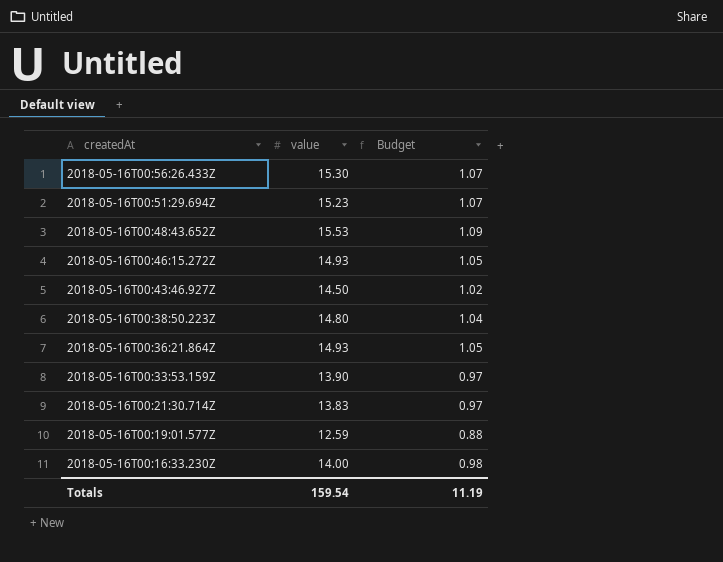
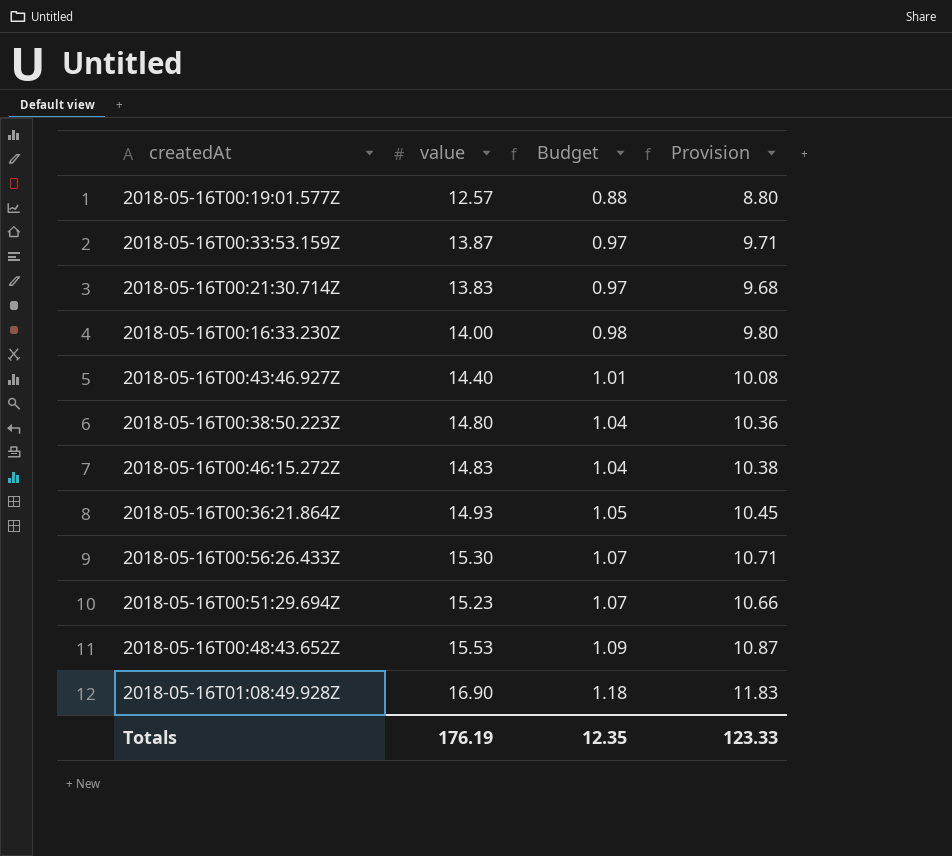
row order: createdAt descending -> Budget ascending
column Provision | formula: none -> [value] * 0.7
2018-05-16T00:19:01.577Z | value: 12.59 -> 12.57
2018-05-16T00:33:53.159Z | value: 13.90 -> 13.87
2018-05-16T00:43:46.927Z | value: 14.50 -> 14.40
2018-05-16T00:43:46.927Z | Budget: 1.02 -> 1.01
2018-05-16T00:46:15.272Z | value: 14.93 -> 14.83
2018-05-16T00:46:15.272Z | Budget: 1.05 -> 1.04
row 2018-05-16T01:08:49.928Z: none -> 16.90 | 1.18 | 11.83
Totals | value: 159.54 -> 176.19
Totals | Budget: 11.19 -> 12.35

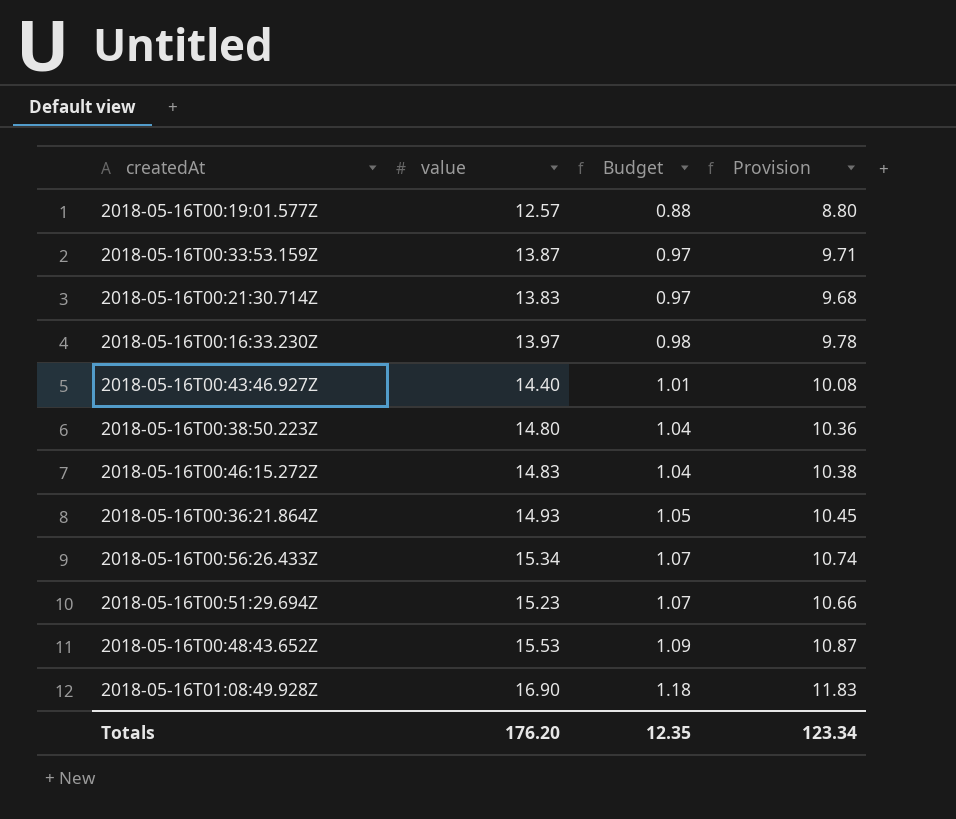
2018-05-16T00:16:33.230Z | value: 14.00 -> 13.97
2018-05-16T00:16:33.230Z | Provision: 9.80 -> 9.78
2018-05-16T00:56:26.433Z | value: 15.30 -> 15.34
2018-05-16T00:56:26.433Z | Provision: 10.71 -> 10.74
Totals | value: 176.19 -> 176.20
Totals | Provision: 123.33 -> 123.34

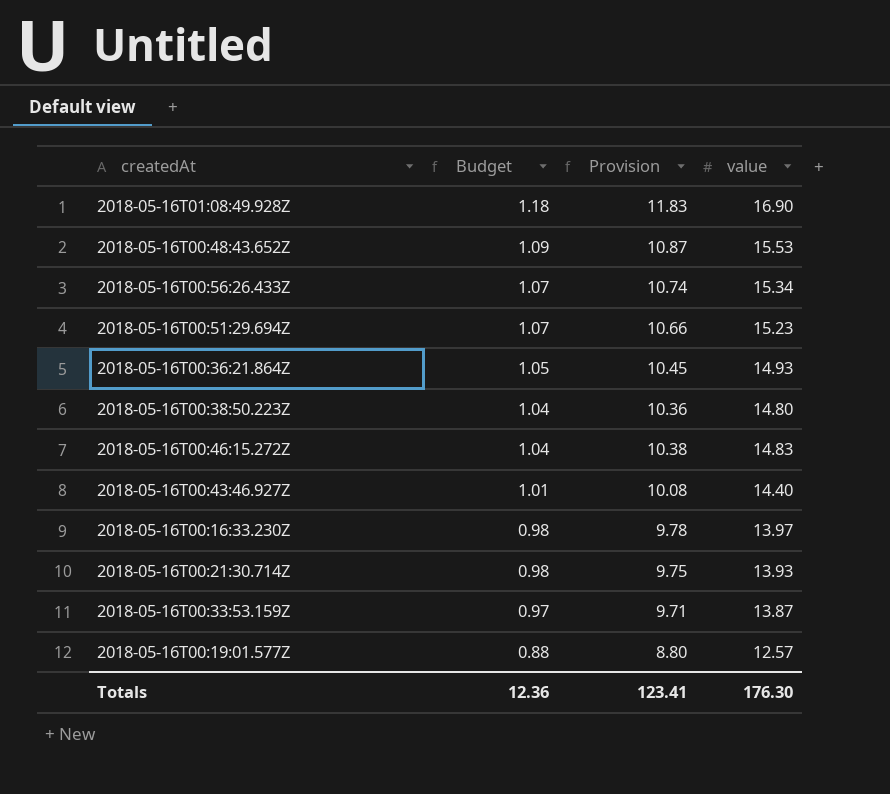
row order: Budget ascending -> Budget descending
column value | position: 2 -> 4
2018-05-16T00:21:30.714Z | Budget: 0.97 -> 0.98
2018-05-16T00:21:30.714Z | Provision: 9.68 -> 9.75
2018-05-16T00:21:30.714Z | value: 13.83 -> 13.93
Totals | Budget: 12.35 -> 12.36
Totals | Provision: 123.34 -> 123.41
Totals | value: 176.20 -> 176.30

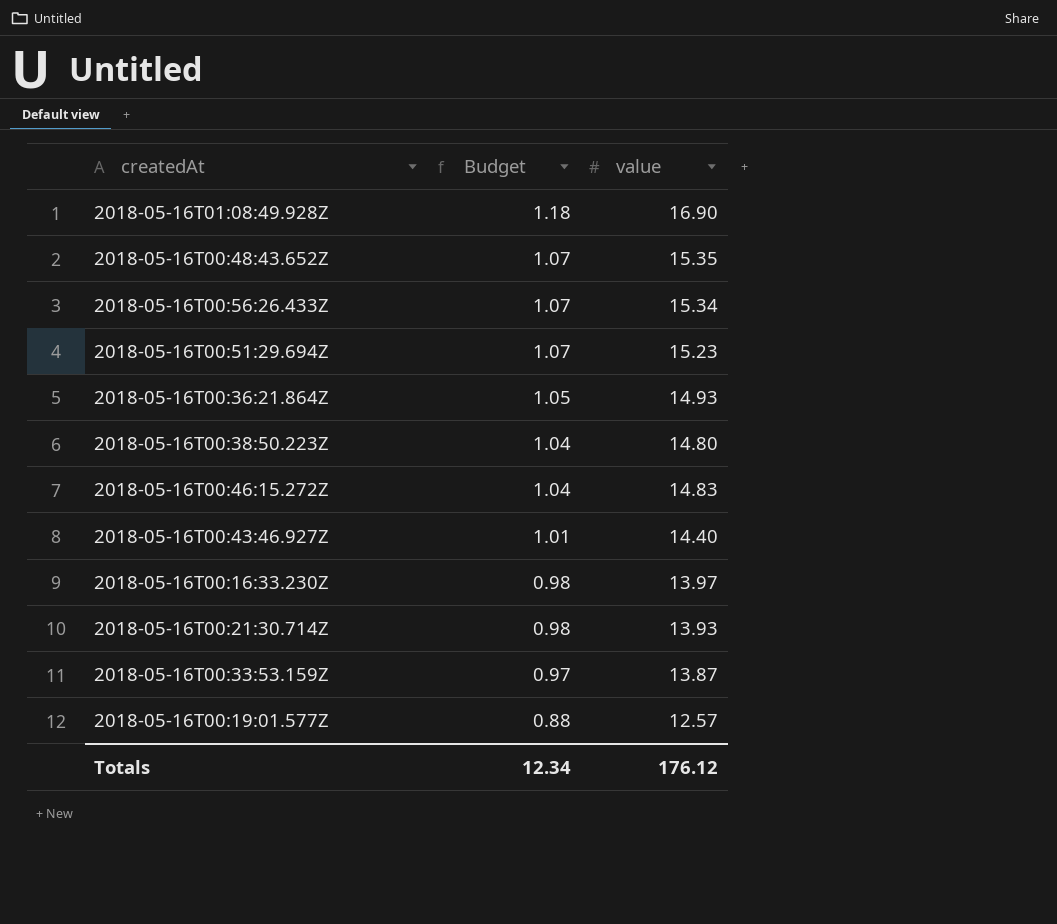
column Provision | formula: [value] * 0.7 -> none
2018-05-16T00:48:43.652Z | Budget: 1.09 -> 1.07
2018-05-16T00:48:43.652Z | value: 15.53 -> 15.35
Totals | Budget: 12.36 -> 12.34
Totals | value: 176.30 -> 176.12

